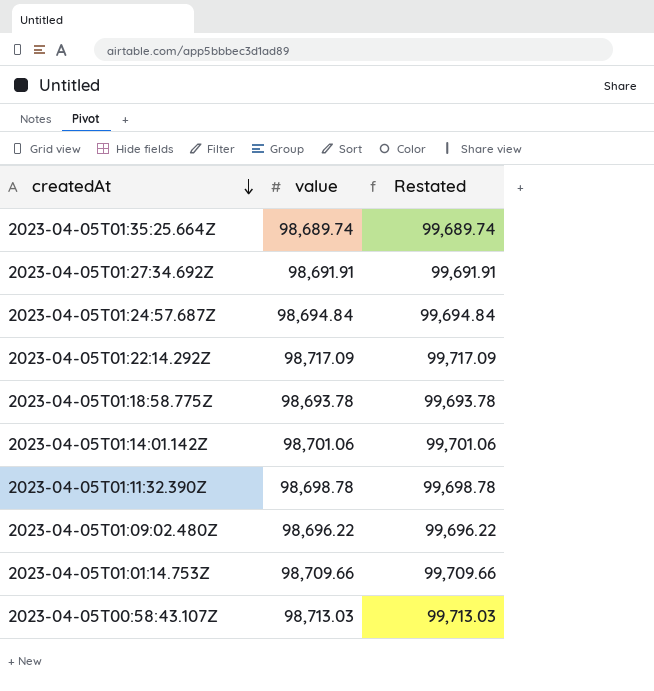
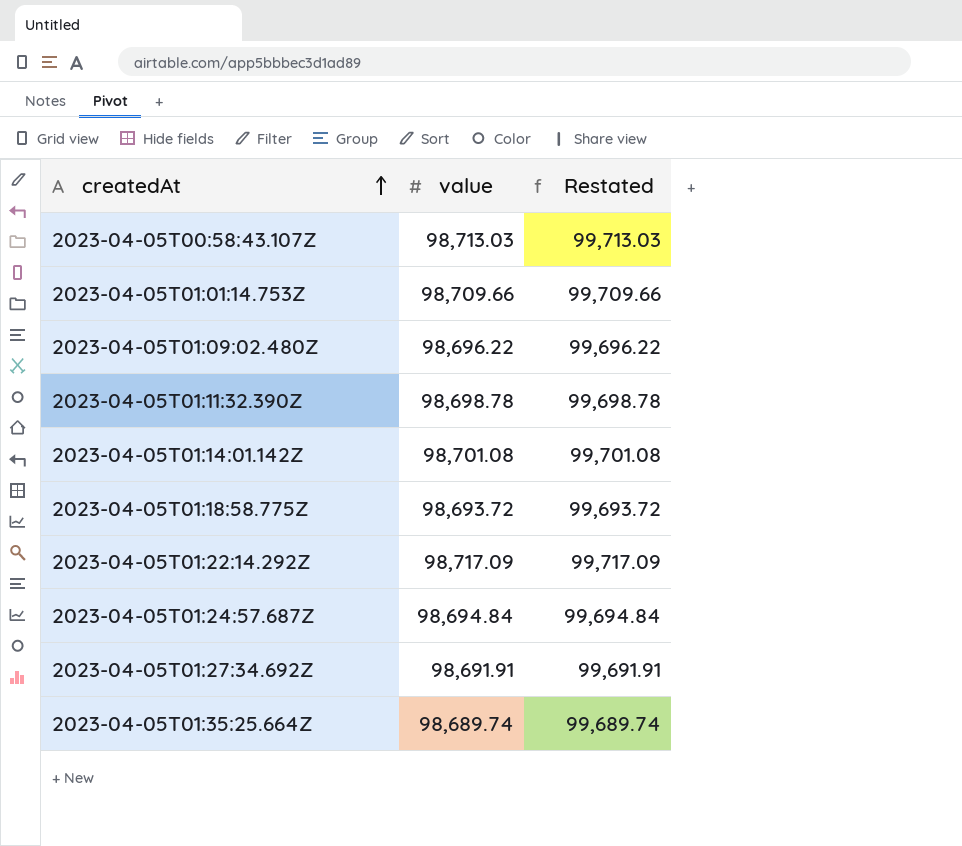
row order: createdAt descending -> createdAt ascending
2023-04-05T01:14:01.142Z | value: 98,701.06 -> 98,701.08
2023-04-05T01:14:01.142Z | Restated: 99,701.06 -> 99,701.08
2023-04-05T01:18:58.775Z | value: 98,693.78 -> 98,693.72
2023-04-05T01:18:58.775Z | Restated: 99,693.78 -> 99,693.72

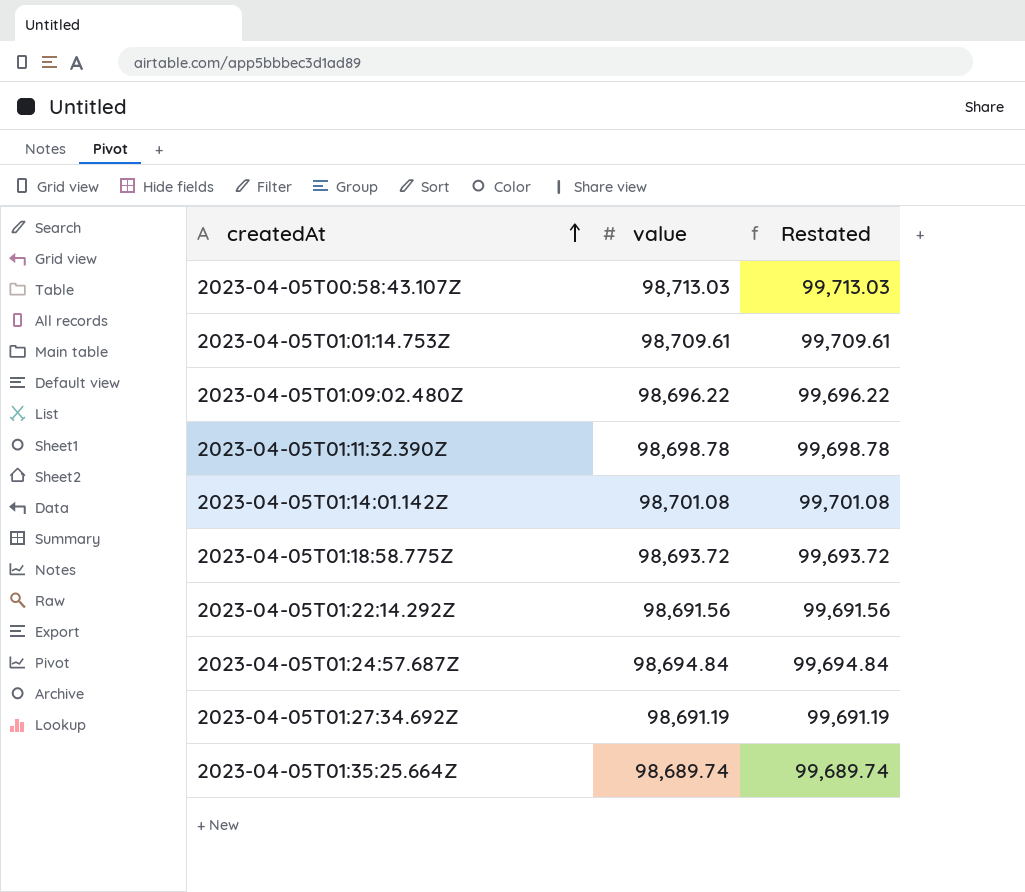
2023-04-05T01:01:14.753Z | value: 98,709.66 -> 98,709.61
2023-04-05T01:01:14.753Z | Restated: 99,709.66 -> 99,709.61
2023-04-05T01:22:14.292Z | value: 98,717.09 -> 98,691.56
2023-04-05T01:22:14.292Z | Restated: 99,717.09 -> 99,691.56
2023-04-05T01:27:34.692Z | value: 98,691.91 -> 98,691.19
2023-04-05T01:27:34.692Z | Restated: 99,691.91 -> 99,691.19

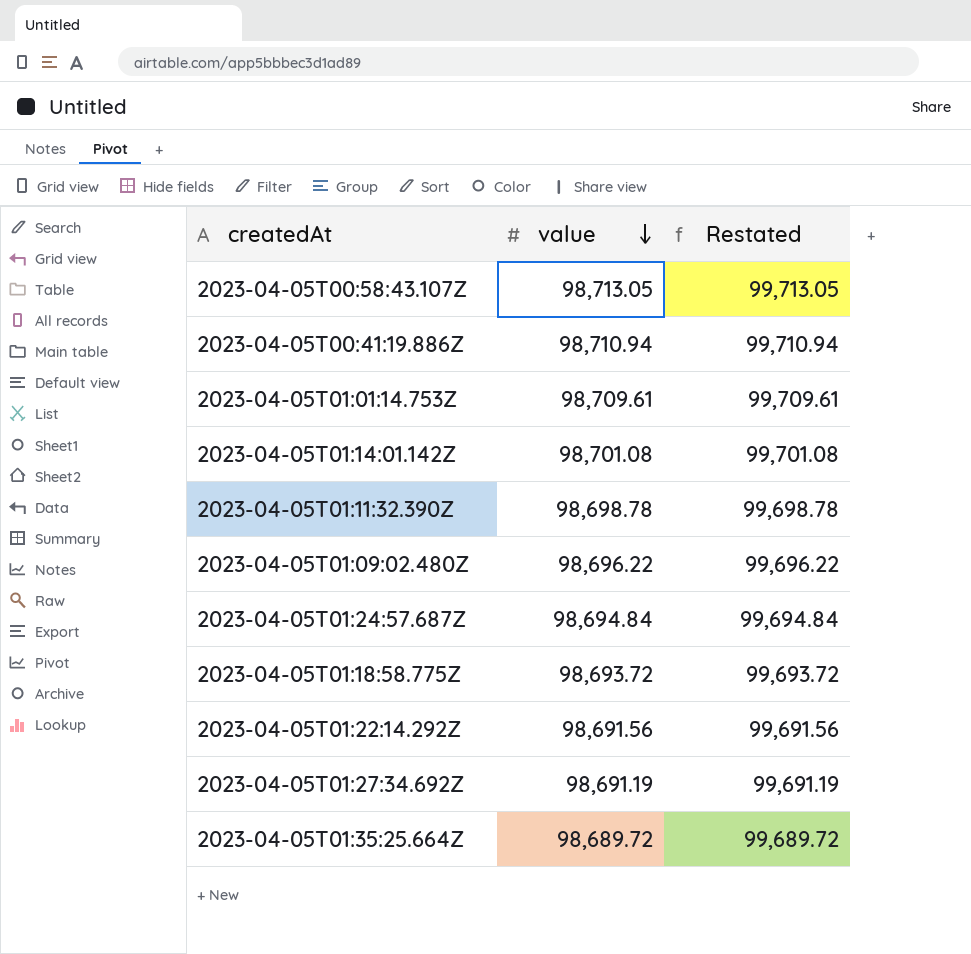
row order: createdAt ascending -> value descending
2023-04-05T00:58:43.107Z | value: 98,713.03 -> 98,713.05
2023-04-05T00:58:43.107Z | Restated: 99,713.03 -> 99,713.05
row 2023-04-05T00:41:19.886Z: none -> 98,710.94 | 99,710.94
2023-04-05T01:35:25.664Z | value: 98,689.74 -> 98,689.72
2023-04-05T01:35:25.664Z | Restated: 99,689.74 -> 99,689.72

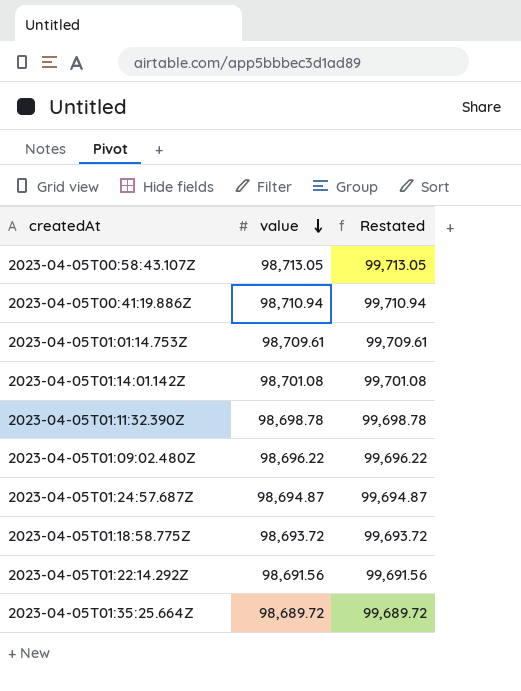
row 2023-04-05T01:27:34.692Z: 98,691.19 | 99,691.19 -> none
2023-04-05T01:24:57.687Z | value: 98,694.84 -> 98,694.87
2023-04-05T01:24:57.687Z | Restated: 99,694.84 -> 99,694.87

